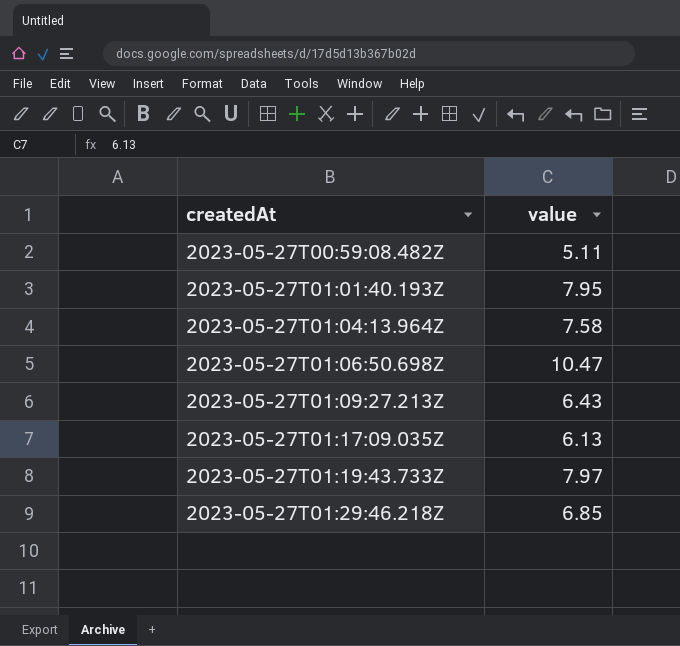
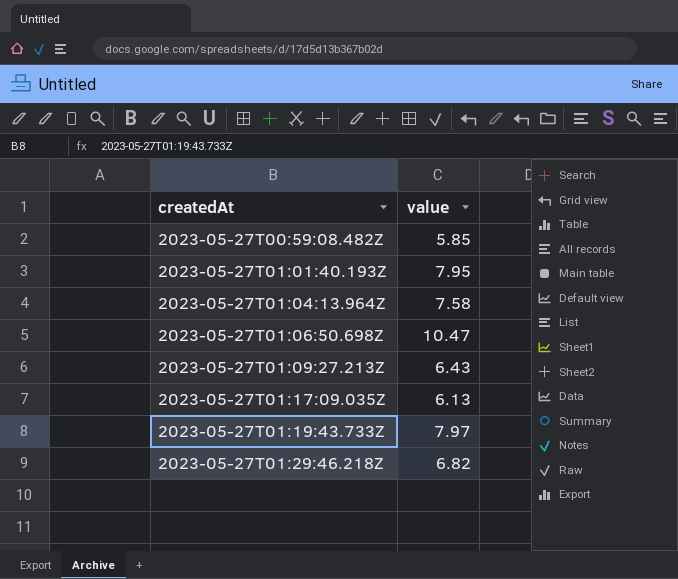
2023-05-27T00:59:08.482Z | value: 5.11 -> 5.85
2023-05-27T01:29:46.218Z | value: 6.85 -> 6.82

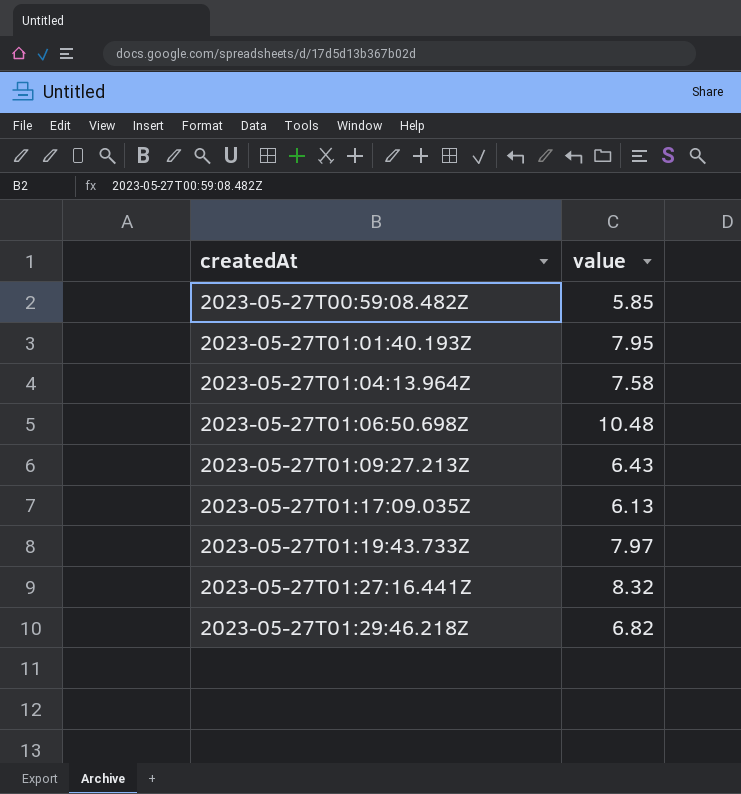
2023-05-27T01:06:50.698Z | value: 10.47 -> 10.48
row 2023-05-27T01:27:16.441Z: none -> 8.32

